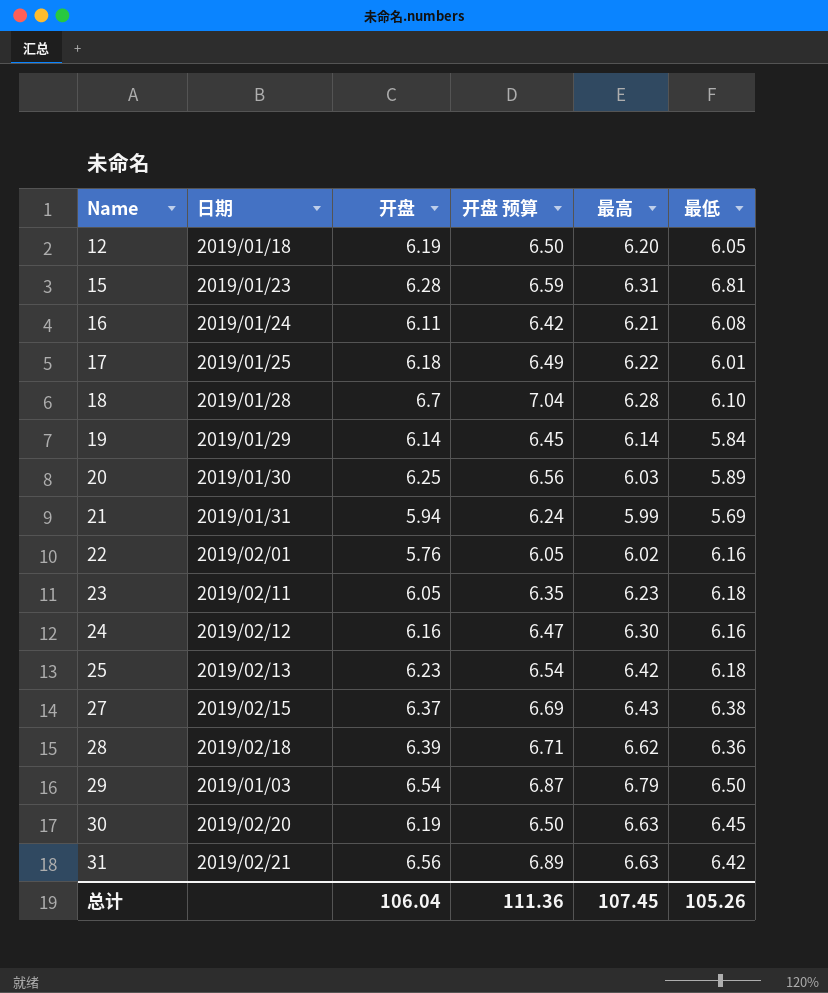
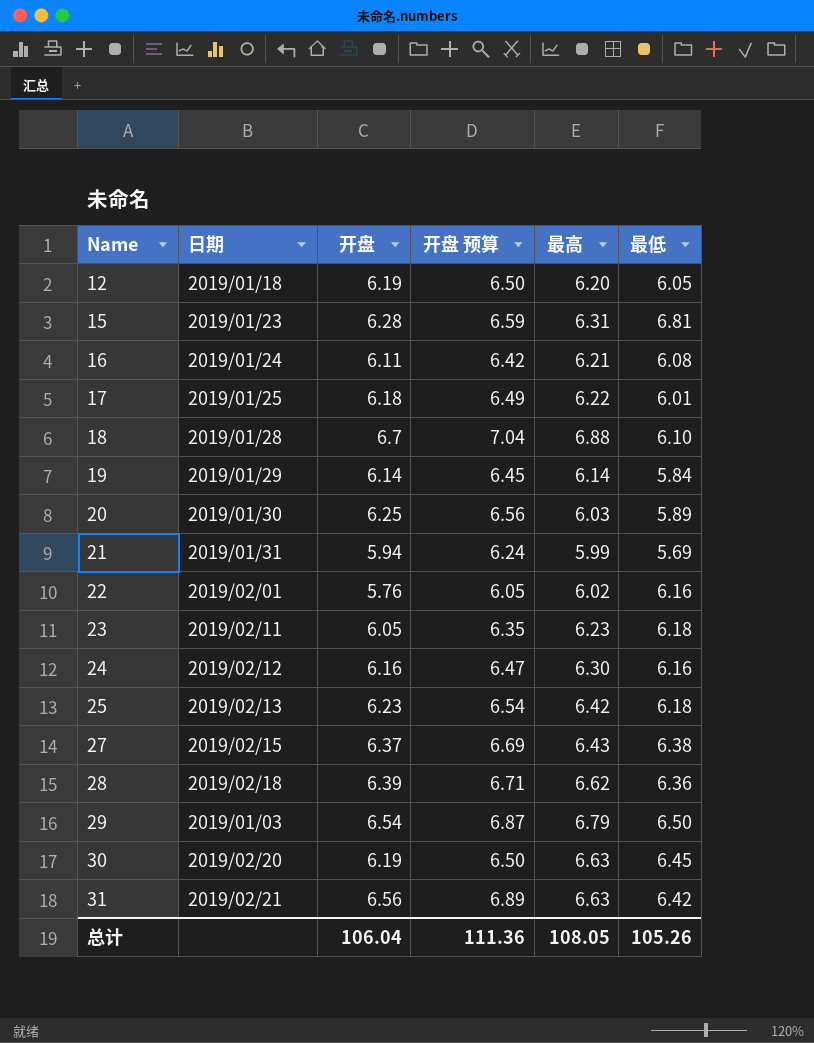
18 | 最高: 6.28 -> 6.88
总计 | 最高: 107.45 -> 108.05

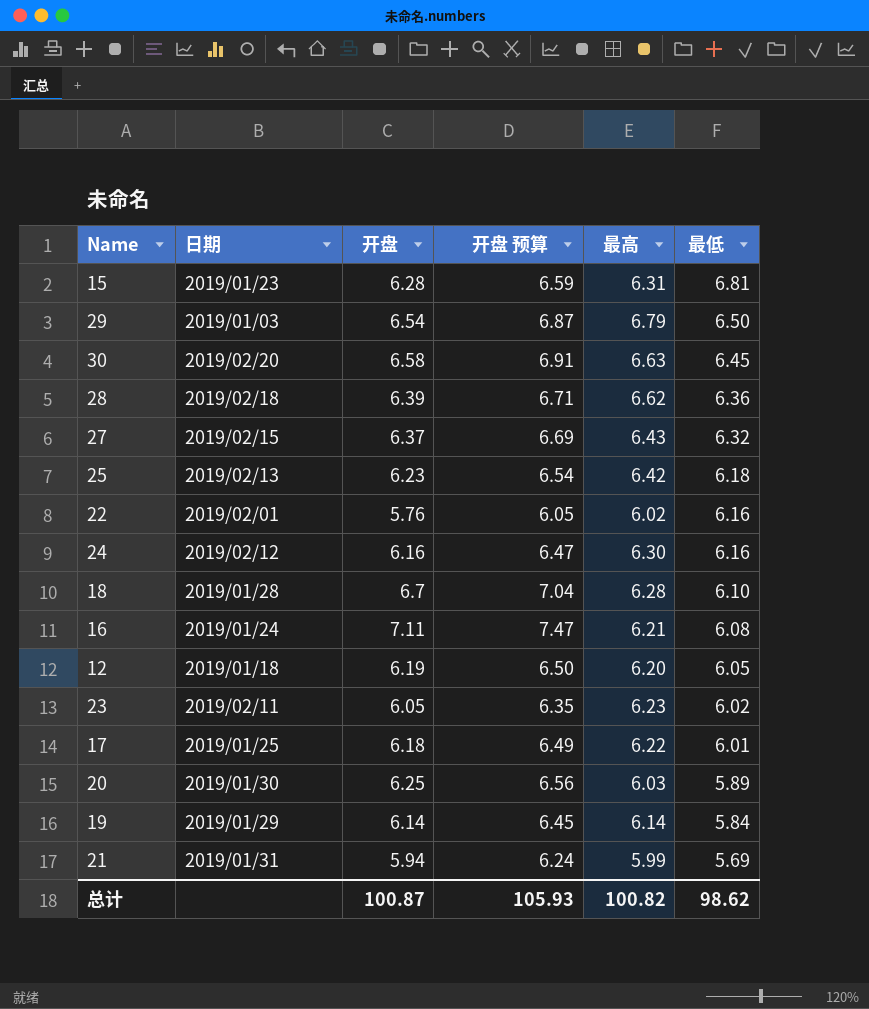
row order: Name ascending -> 最低 descending
row 31: 2019/02/21 | 6.56 | 6.89 | 6.63 | 6.42 -> none
30 | 开盘: 6.19 -> 6.58
30 | 开盘 预算: 6.50 -> 6.91
27 | 最低: 6.38 -> 6.32
18 | 最高: 6.88 -> 6.28
16 | 开盘: 6.11 -> 7.11
16 | 开盘 预算: 6.42 -> 7.47
23 | 最低: 6.18 -> 6.02
总计 | 开盘: 106.04 -> 100.87
总计 | 开盘 预算: 111.36 -> 105.93
总计 | 最高: 108.05 -> 100.82
总计 | 最低: 105.26 -> 98.62

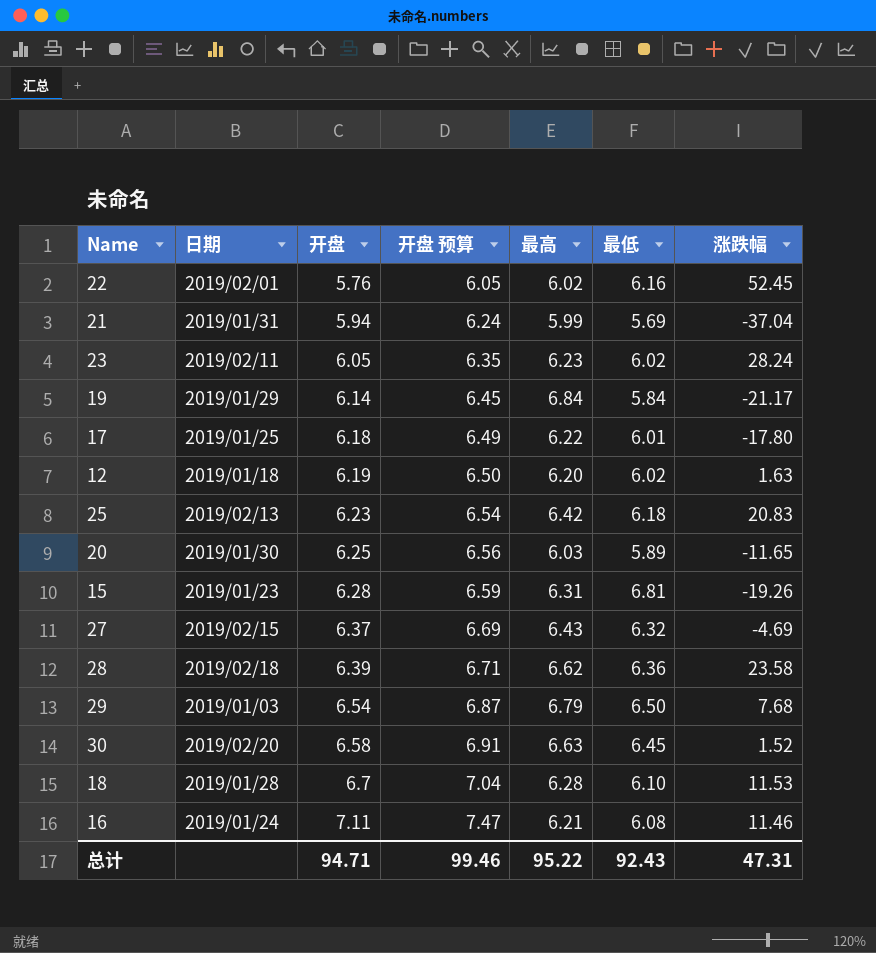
row order: 最低 descending -> 开盘 ascending
column 涨跌幅 | position: none -> 7
row 24: 2019/02/12 | 6.16 | 6.47 | 6.30 | 6.16 -> none
19 | 最高: 6.14 -> 6.84
12 | 最低: 6.05 -> 6.02
总计 | 开盘: 100.87 -> 94.71
总计 | 开盘 预算: 105.93 -> 99.46
总计 | 最高: 100.82 -> 95.22
总计 | 最低: 98.62 -> 92.43

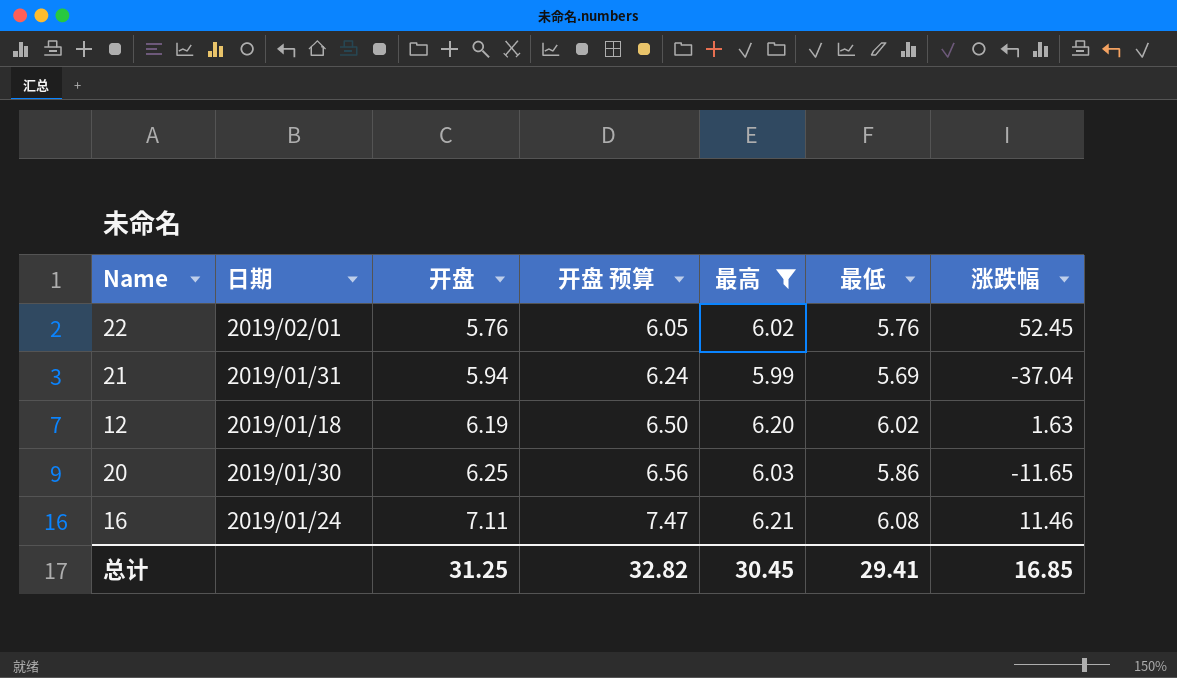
filter: none -> 最高 <= 6.21
22 | 最低: 6.16 -> 5.76
20 | 最低: 5.89 -> 5.86
总计 | 开盘: 94.71 -> 31.25
总计 | 开盘 预算: 99.46 -> 32.82
总计 | 最高: 95.22 -> 30.45
总计 | 最低: 92.43 -> 29.41
总计 | 涨跌幅: 47.31 -> 16.85

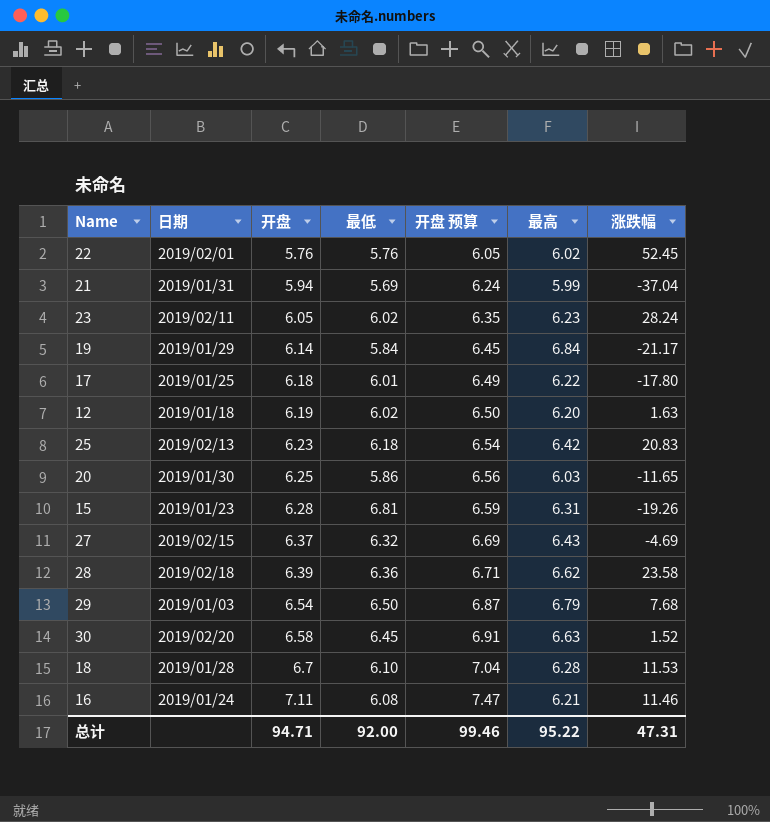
filter: 最高 <= 6.21 -> none
column 最低 | position: 6 -> 4
总计 | 开盘: 31.25 -> 94.71
总计 | 最低: 29.41 -> 92.00
总计 | 开盘 预算: 32.82 -> 99.46
总计 | 最高: 30.45 -> 95.22
总计 | 涨跌幅: 16.85 -> 47.31

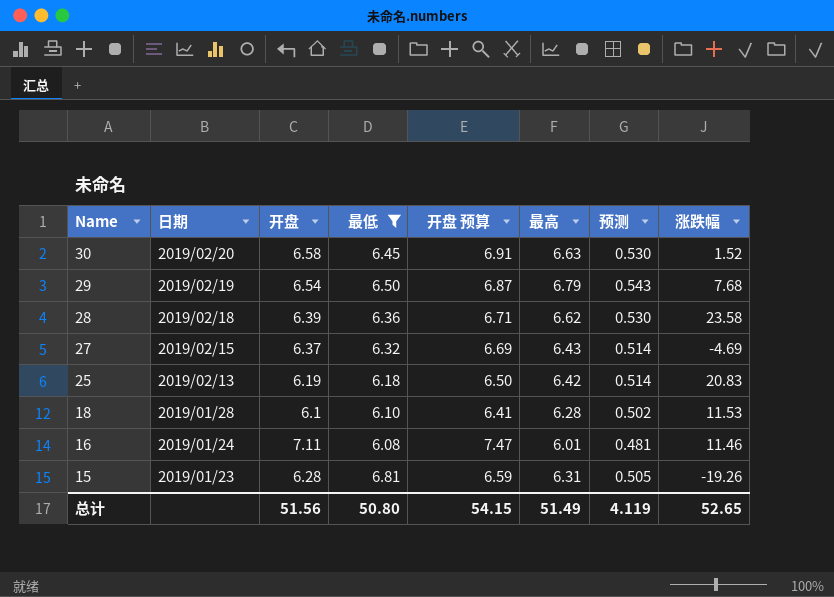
filter: none -> 最低 >= 6.08
row order: 开盘 ascending -> Name descending
column 预测 | formula: none -> [最高] * 0.08
29 | 日期: 2019/01/03 -> 2019/02/19
25 | 开盘: 6.23 -> 6.19
25 | 开盘 预算: 6.54 -> 6.50
18 | 开盘: 6.7 -> 6.1
18 | 开盘 预算: 7.04 -> 6.41
16 | 最高: 6.21 -> 6.01
总计 | 开盘: 94.71 -> 51.56
总计 | 最低: 92.00 -> 50.80
总计 | 开盘 预算: 99.46 -> 54.15
总计 | 最高: 95.22 -> 51.49
总计 | 涨跌幅: 47.31 -> 52.65

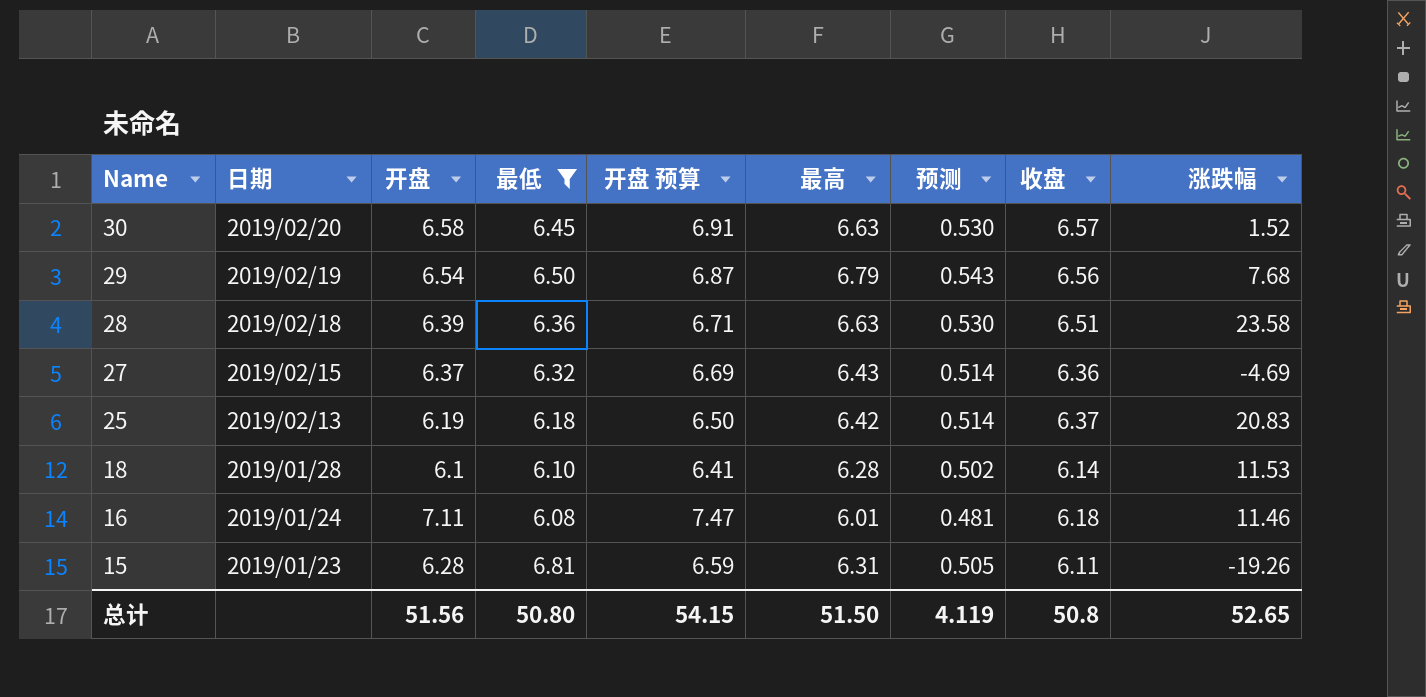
column 收盘 | position: none -> 8
28 | 最高: 6.62 -> 6.63
总计 | 最高: 51.49 -> 51.50

